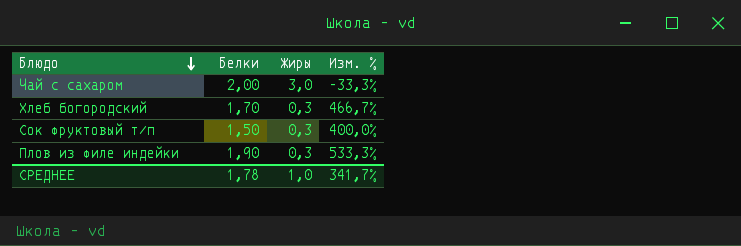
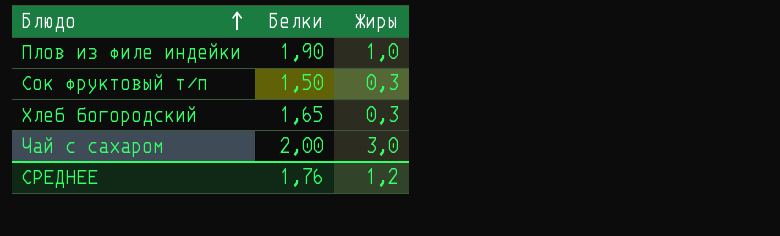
row order: Блюдо descending -> Блюдо ascending
column Изм. % | formula: ([Белки] - [Жиры]) / [Жиры] -> none
Плов из филе индейки | Жиры: 0,3 -> 1,0
Хлеб богородский | Белки: 1,70 -> 1,65
СРЕДНЕЕ | Белки: 1,78 -> 1,76
СРЕДНЕЕ | Жиры: 1,0 -> 1,2

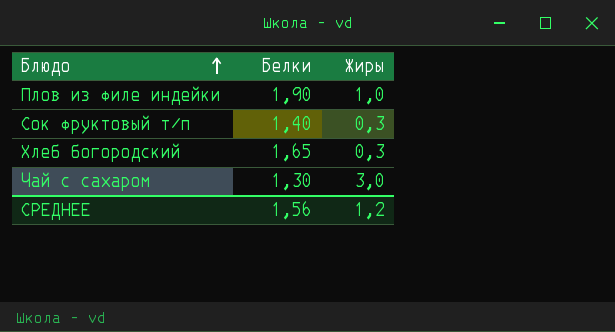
Сок фруктовый т/п | Белки: 1,50 -> 1,40
Чай с сахаром | Белки: 2,00 -> 1,30
СРЕДНЕЕ | Белки: 1,76 -> 1,56

